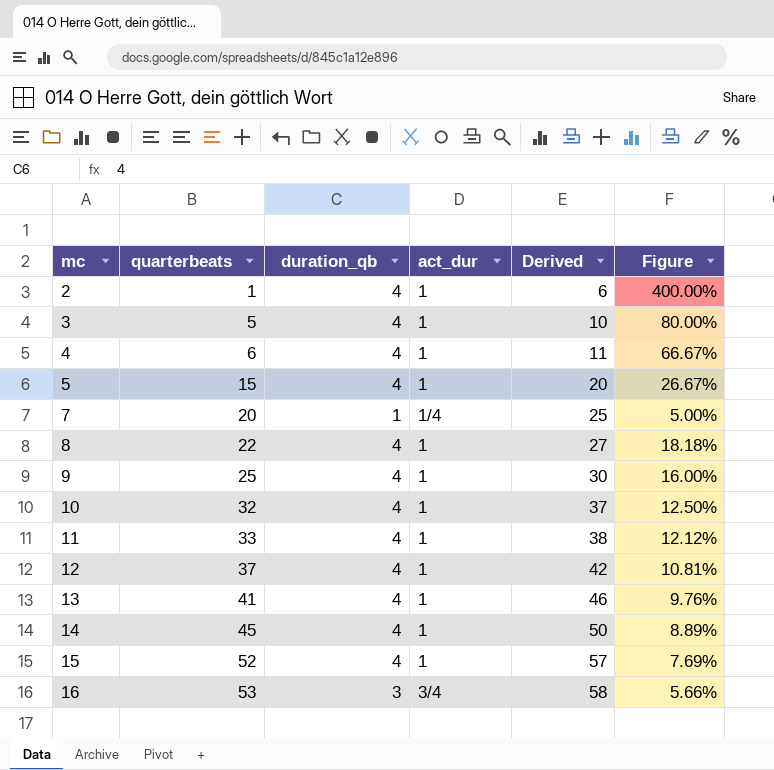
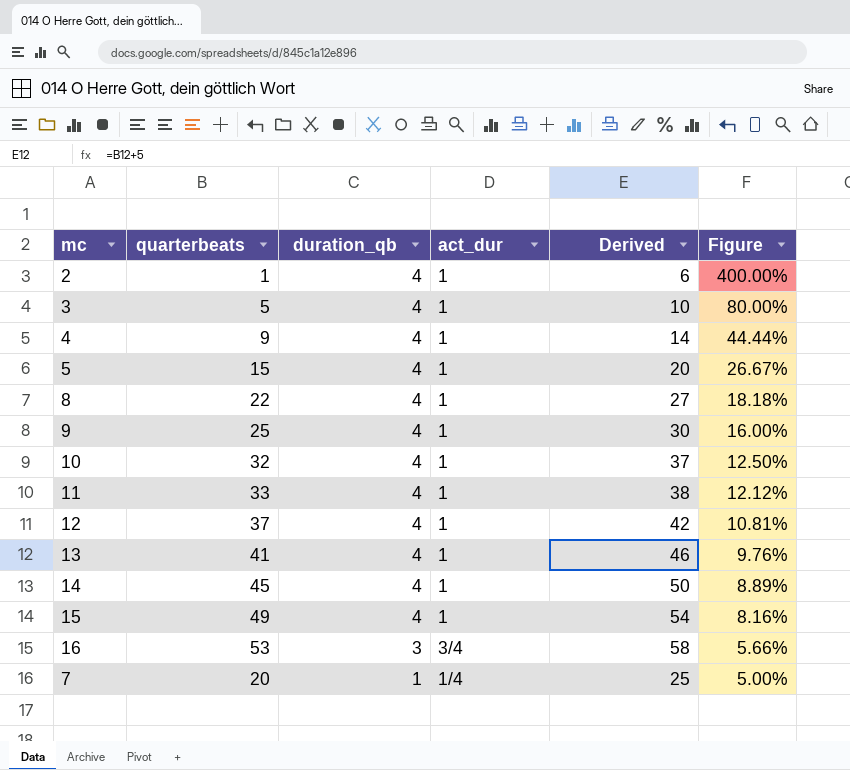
row order: mc ascending -> duration_qb descending
4 | quarterbeats: 6 -> 9
4 | Derived: 11 -> 14
4 | Figure: 66.67% -> 44.44%
15 | quarterbeats: 52 -> 49
15 | Derived: 57 -> 54
15 | Figure: 7.69% -> 8.16%

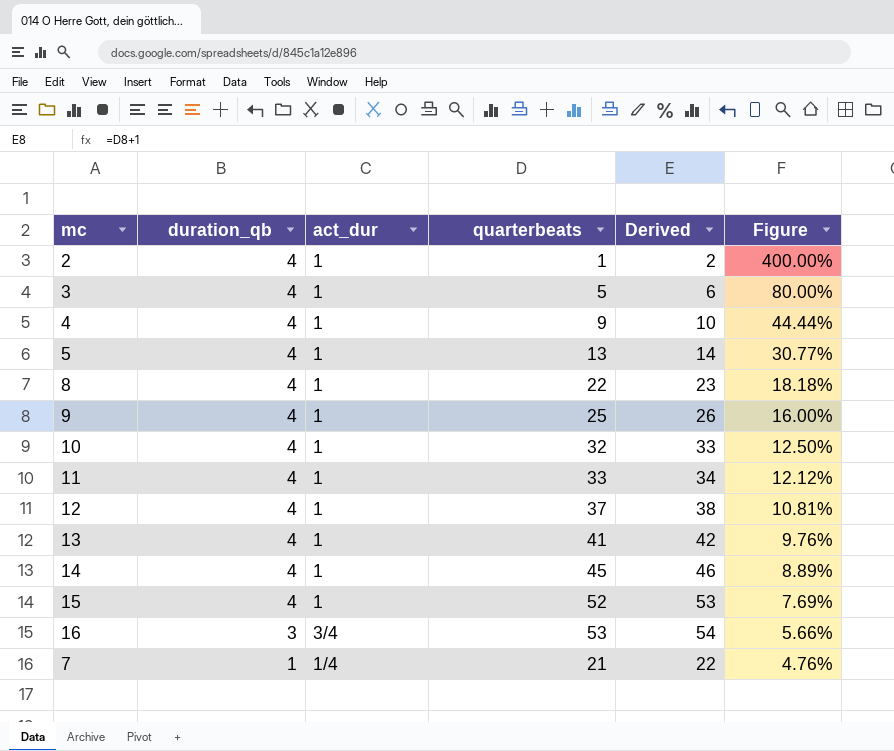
column quarterbeats | position: 2 -> 4
column Derived | formula: [quarterbeats] + 5 -> [quarterbeats] + 1
5 | quarterbeats: 15 -> 13
5 | Figure: 26.67% -> 30.77%
15 | quarterbeats: 49 -> 52
15 | Figure: 8.16% -> 7.69%
7 | quarterbeats: 20 -> 21
7 | Figure: 5.00% -> 4.76%

